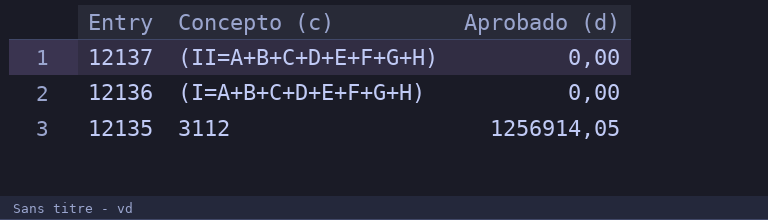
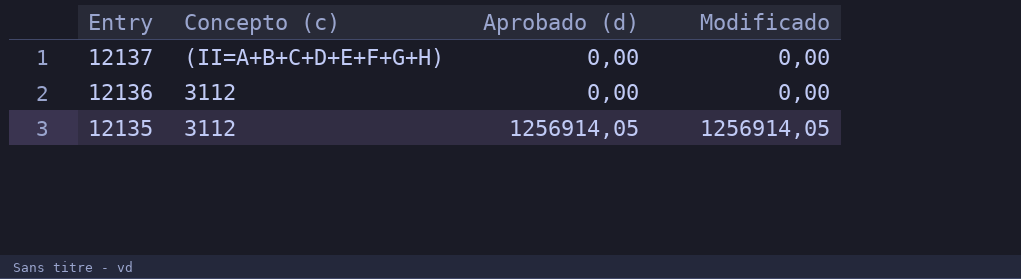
column Modificado | position: none -> 4
12136 | Concepto (c): (I=A+B+C+D+E+F+G+H) -> 3112

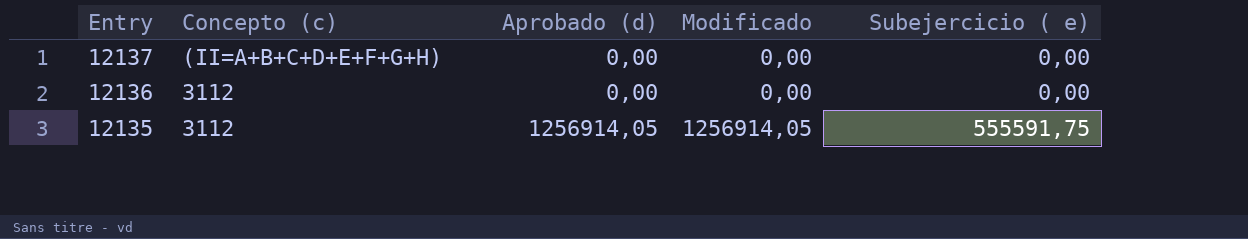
column Subejercicio ( e) | position: none -> 5

